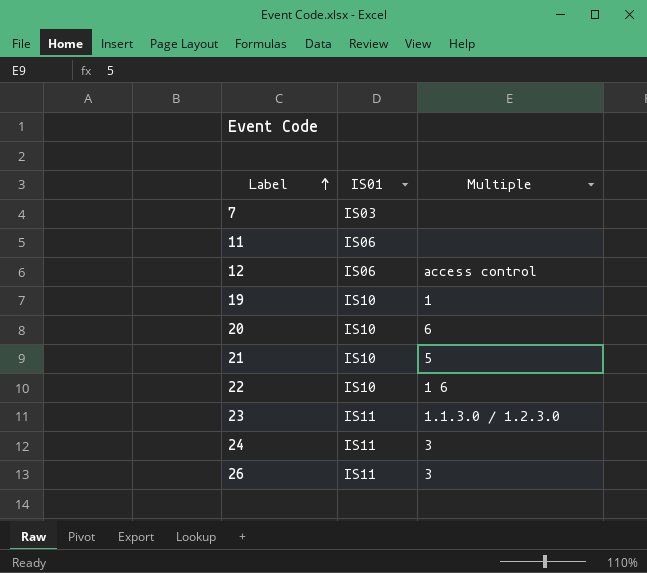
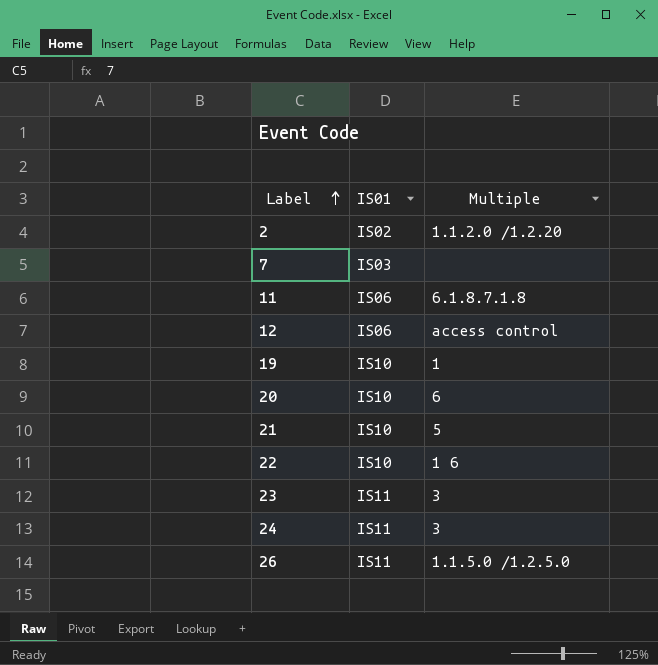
row 2: none -> IS02 | 1.1.2.0 /1.2.20
11 | Multiple: none -> 6.1.8.7.1.8
23 | Multiple: 1.1.3.0 / 1.2.3.0 -> 3
26 | Multiple: 3 -> 1.1.5.0 /1.2.5.0

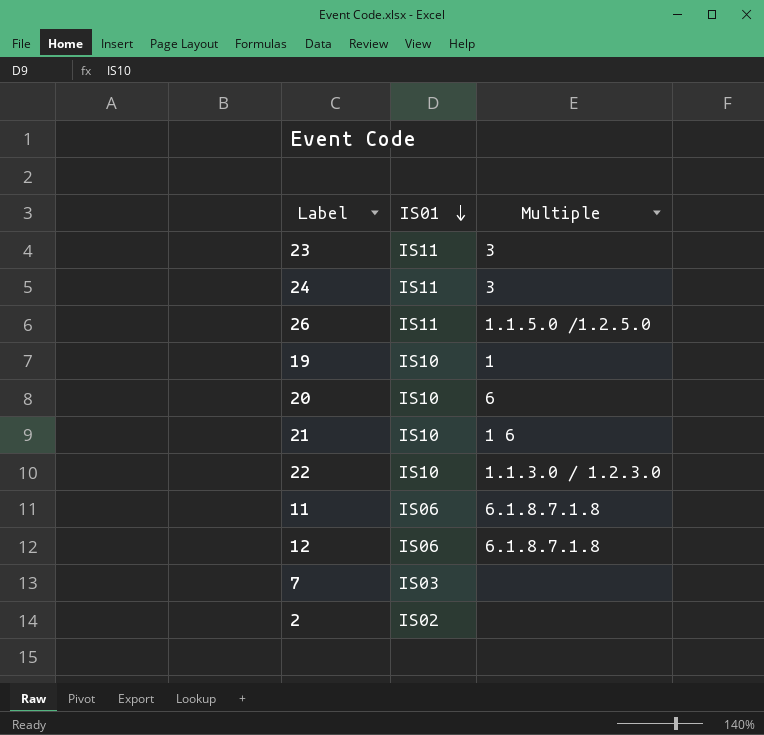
row order: Label ascending -> IS01 descending
21 | Multiple: 5 -> 1 6
22 | Multiple: 1 6 -> 1.1.3.0 / 1.2.3.0
12 | Multiple: access control -> 6.1.8.7.1.8
2 | Multiple: 1.1.2.0 /1.2.20 -> none

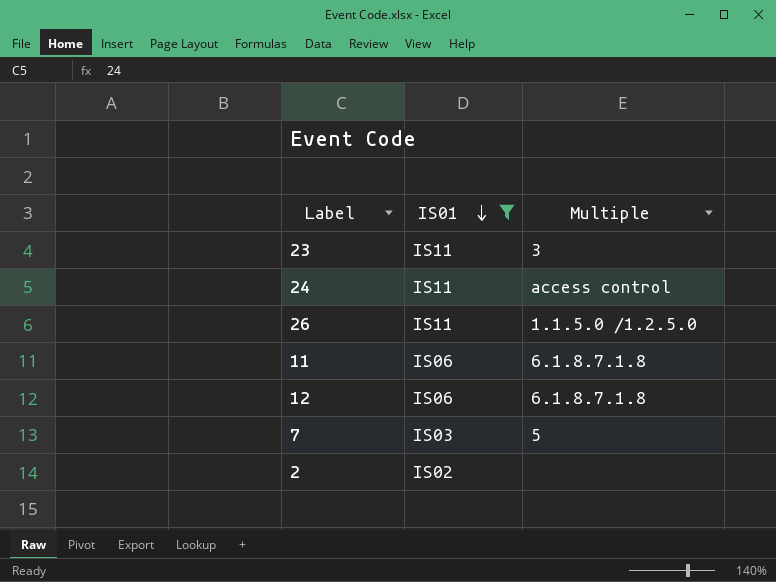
filter: none -> IS01 != IS10
24 | Multiple: 3 -> access control
7 | Multiple: none -> 5

